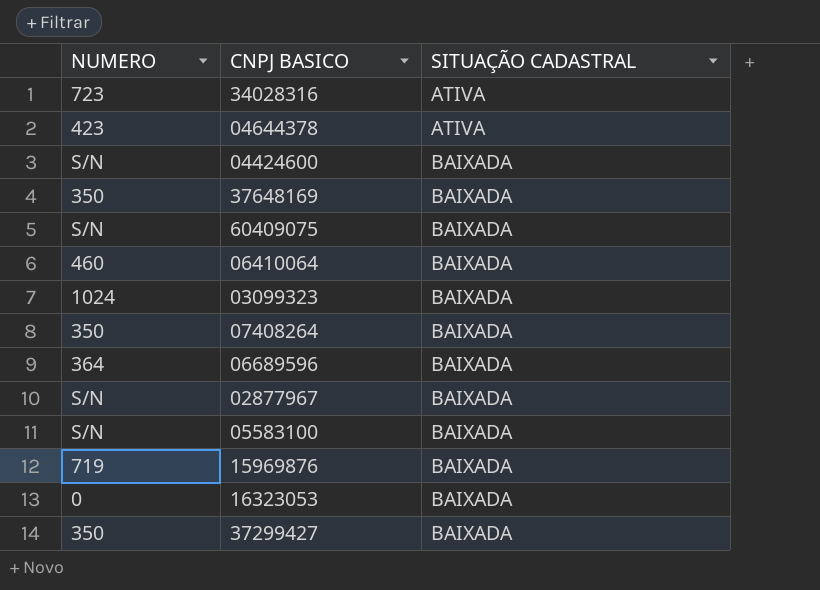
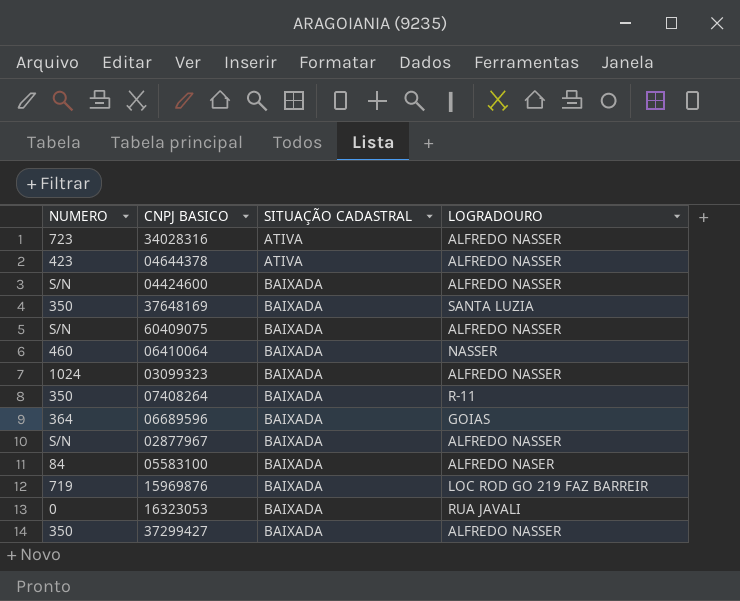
column LOGRADOURO | position: none -> 4
05583100 | NUMERO: S/N -> 84

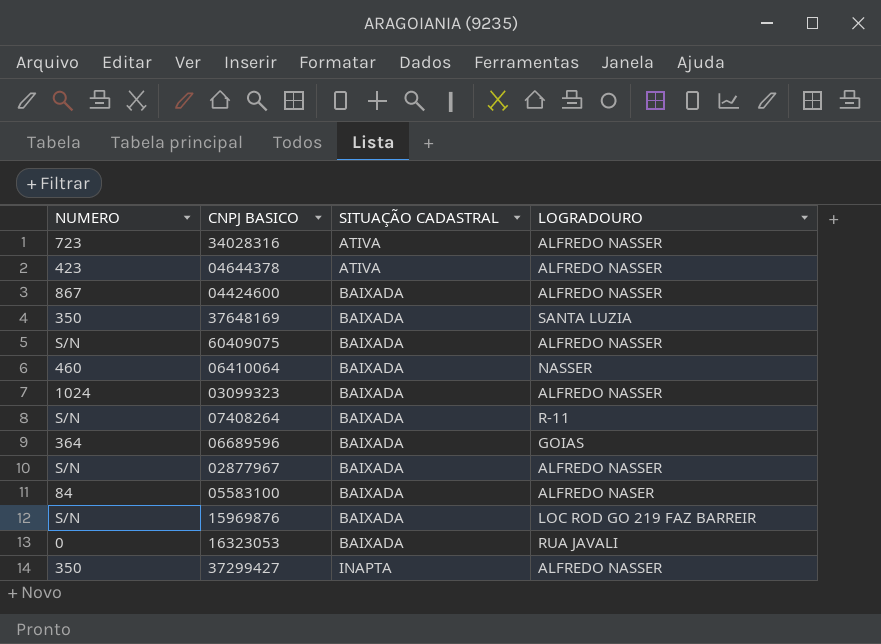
04424600 | NUMERO: S/N -> 867
07408264 | NUMERO: 350 -> S/N
15969876 | NUMERO: 719 -> S/N
37299427 | SITUAÇÃO CADASTRAL: BAIXADA -> INAPTA

